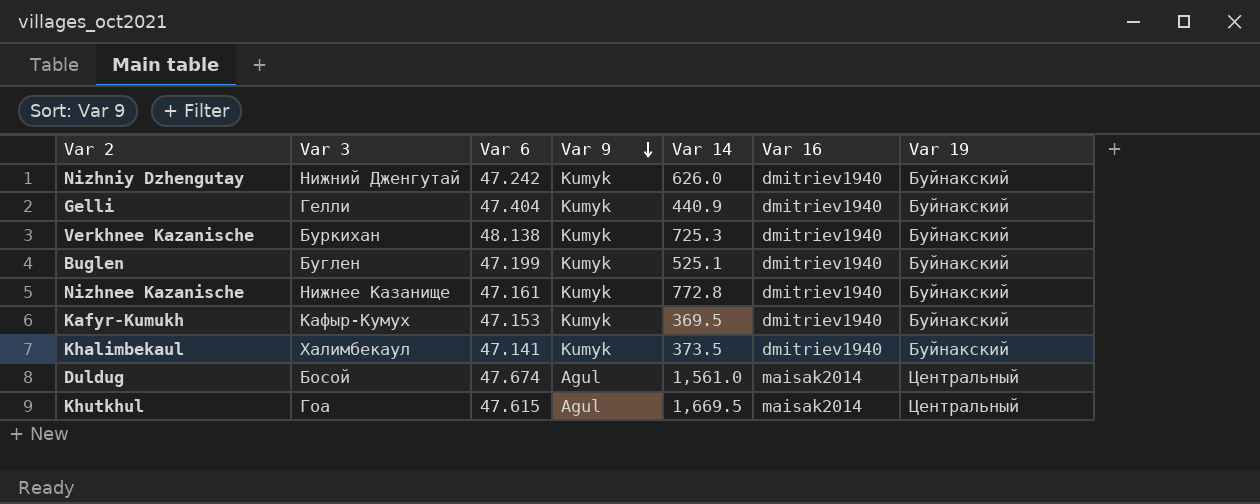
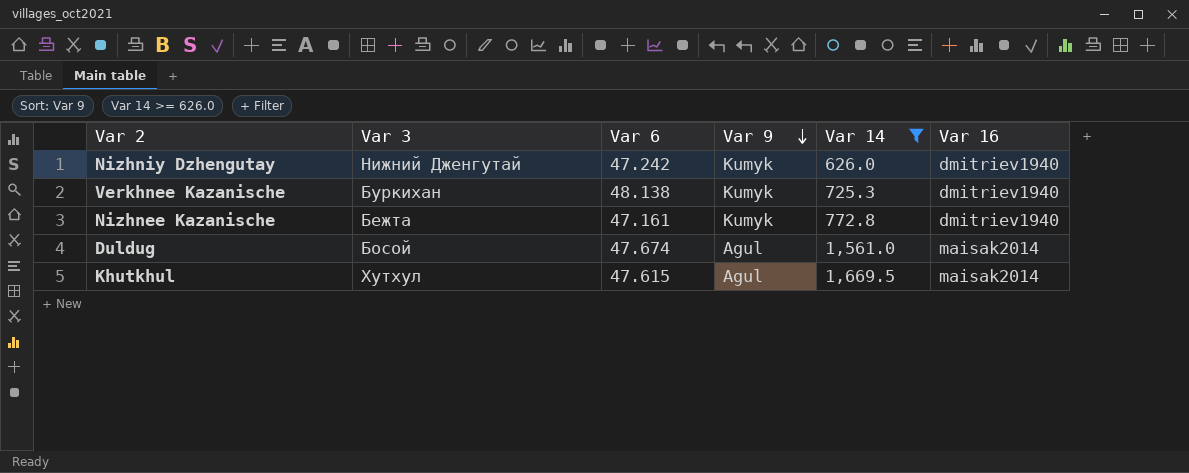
filter: none -> Var 14 >= 626.0
column Var 19 | position: 7 -> none
Nizhnee Kazanische | Var 3: Нижнее Казанище -> Бежта
Khutkhul | Var 3: Гоа -> Хутхул

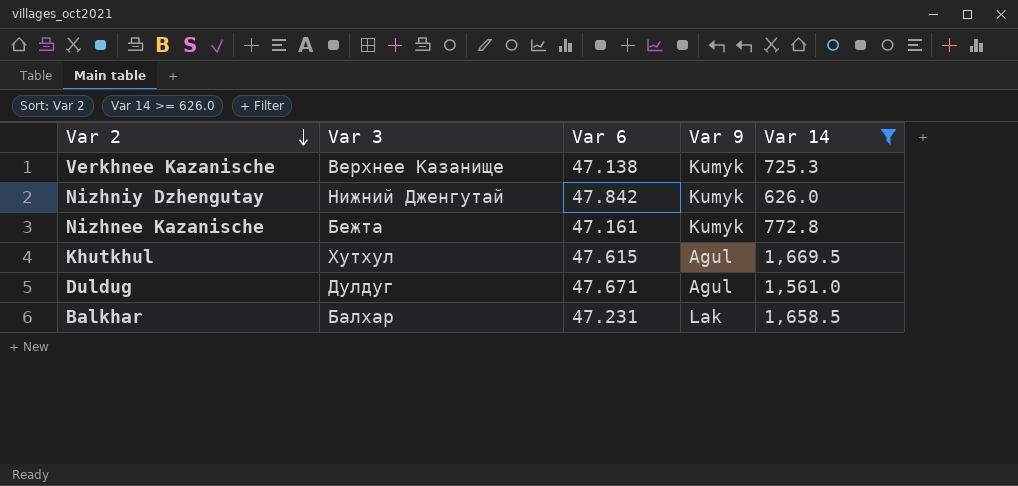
row order: Var 9 descending -> Var 2 descending
column Var 16 | position: 6 -> none
Verkhnee Kazanische | Var 3: Буркихан -> Верхнее Казанище
Verkhnee Kazanische | Var 6: 48.138 -> 47.138
Nizhniy Dzhengutay | Var 6: 47.242 -> 47.842
Duldug | Var 3: Босой -> Дулдуг
Duldug | Var 6: 47.674 -> 47.671
row Balkhar: none -> Балхар | 47.231 | Lak | 1,658.5

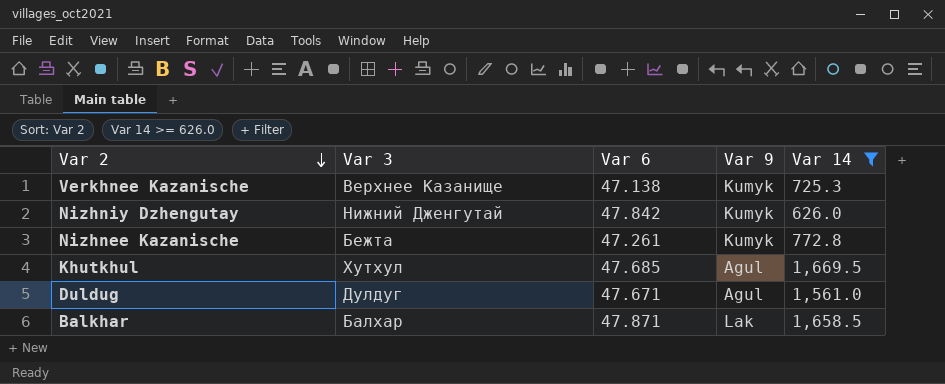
Nizhnee Kazanische | Var 6: 47.161 -> 47.261
Khutkhul | Var 6: 47.615 -> 47.685
Balkhar | Var 6: 47.231 -> 47.871

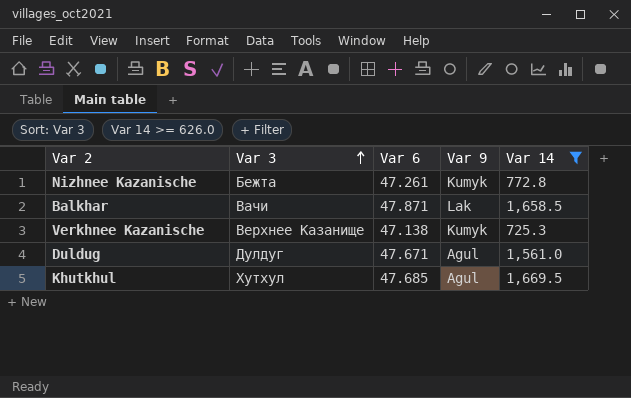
row order: Var 2 descending -> Var 3 ascending
row Nizhniy Dzhengutay: Нижний Дженгутай | 47.842 | Kumyk | 626.0 -> none
Balkhar | Var 3: Балхар -> Вачи

